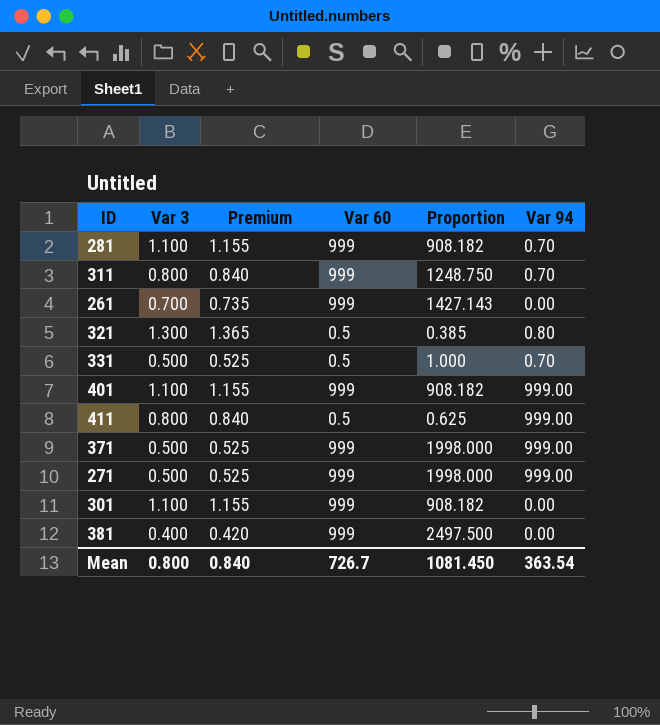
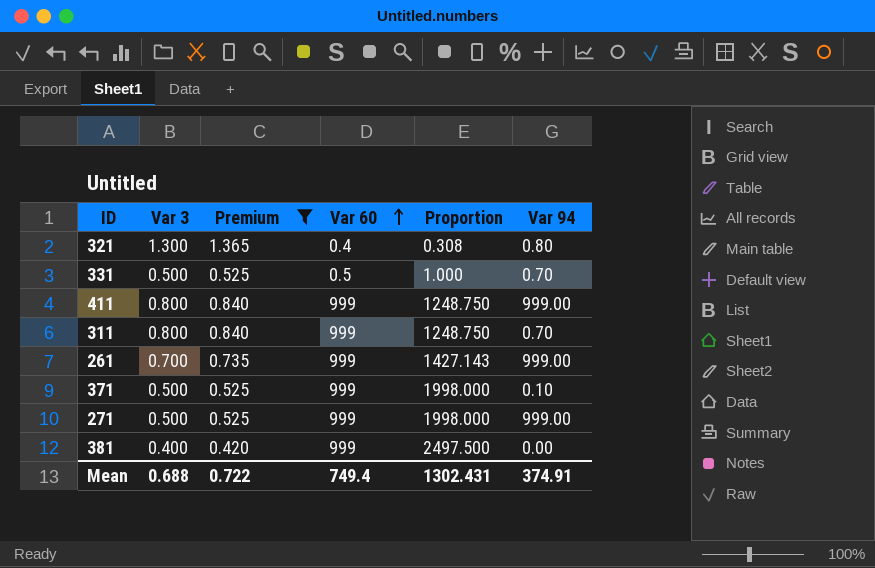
filter: none -> Premium != 1.155
row order: none -> Var 60 ascending
321 | Var 60: 0.5 -> 0.4
321 | Proportion: 0.385 -> 0.308
411 | Var 60: 0.5 -> 999
411 | Proportion: 0.625 -> 1248.750
261 | Var 94: 0.00 -> 999.00
371 | Var 94: 999.00 -> 0.10
Mean | Var 3: 0.800 -> 0.688
Mean | Premium: 0.840 -> 0.722
Mean | Var 60: 726.7 -> 749.4
Mean | Proportion: 1081.450 -> 1302.431
Mean | Var 94: 363.54 -> 374.91

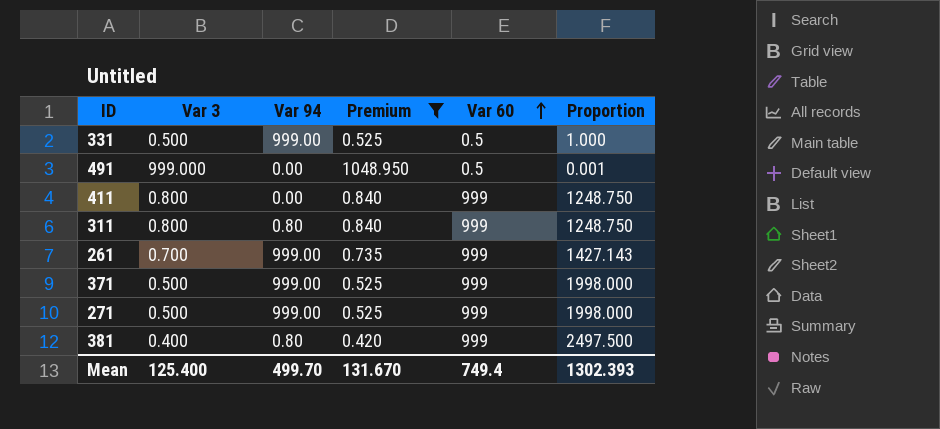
column Var 94 | position: 6 -> 3
row 321: 1.300 | 1.365 | 0.4 | 0.308 | 0.80 -> none
331 | Var 94: 0.70 -> 999.00
row 491: none -> 999.000 | 0.00 | 1048.950 | 0.5 | 0.001
411 | Var 94: 999.00 -> 0.00
311 | Var 94: 0.70 -> 0.80
371 | Var 94: 0.10 -> 999.00
381 | Var 94: 0.00 -> 0.80
Mean | Var 3: 0.688 -> 125.400
Mean | Var 94: 374.91 -> 499.70
Mean | Premium: 0.722 -> 131.670
Mean | Proportion: 1302.431 -> 1302.393

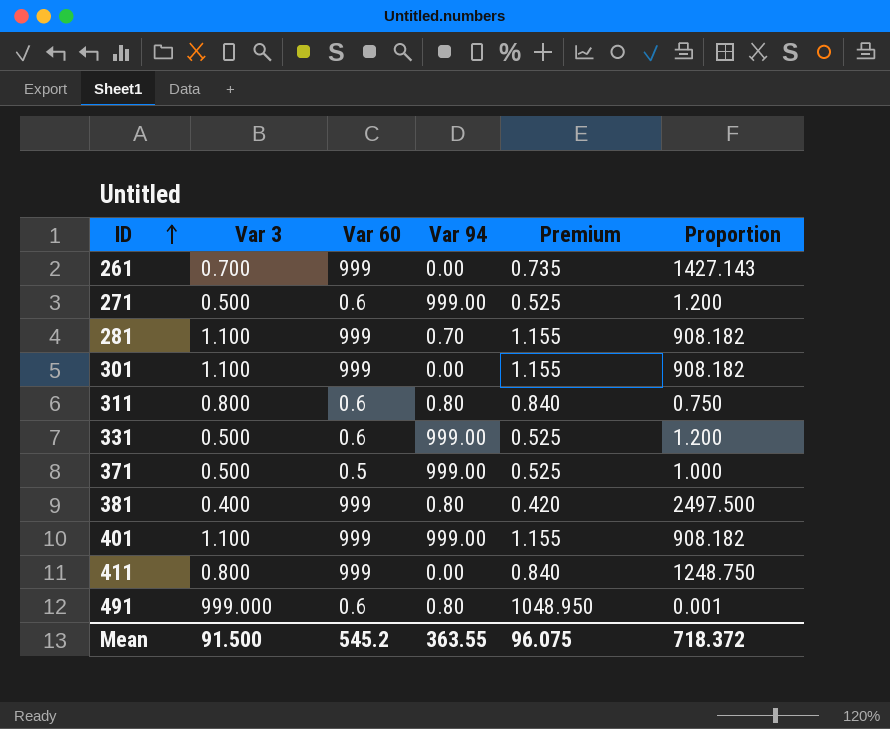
filter: Premium != 1.155 -> none
row order: Var 60 ascending -> ID ascending
column Var 60 | position: 5 -> 3
261 | Var 94: 999.00 -> 0.00
271 | Var 60: 999 -> 0.6
271 | Proportion: 1998.000 -> 1.200
311 | Var 60: 999 -> 0.6
311 | Proportion: 1248.750 -> 0.750
331 | Var 60: 0.5 -> 0.6
331 | Proportion: 1.000 -> 1.200
371 | Var 60: 999 -> 0.5
371 | Proportion: 1998.000 -> 1.000
491 | Var 60: 0.5 -> 0.6
491 | Var 94: 0.00 -> 0.80
Mean | Var 3: 125.400 -> 91.500
Mean | Var 60: 749.4 -> 545.2
Mean | Var 94: 499.70 -> 363.55
Mean | Premium: 131.670 -> 96.075
Mean | Proportion: 1302.393 -> 718.372

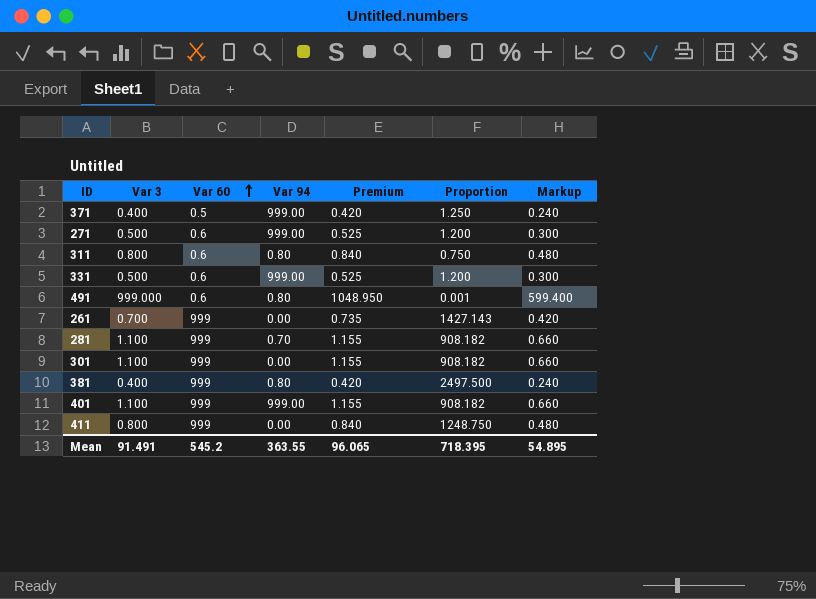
row order: ID ascending -> Var 60 ascending
column Markup | formula: none -> [Var 3] * 0.6
371 | Var 3: 0.500 -> 0.400
371 | Premium: 0.525 -> 0.420
371 | Proportion: 1.000 -> 1.250
Mean | Var 3: 91.500 -> 91.491
Mean | Premium: 96.075 -> 96.065
Mean | Proportion: 718.372 -> 718.395

